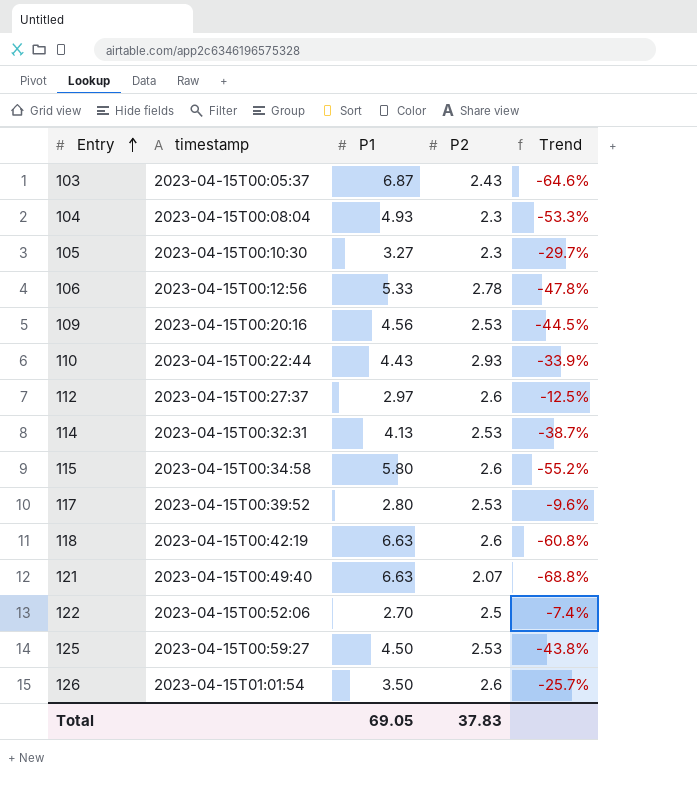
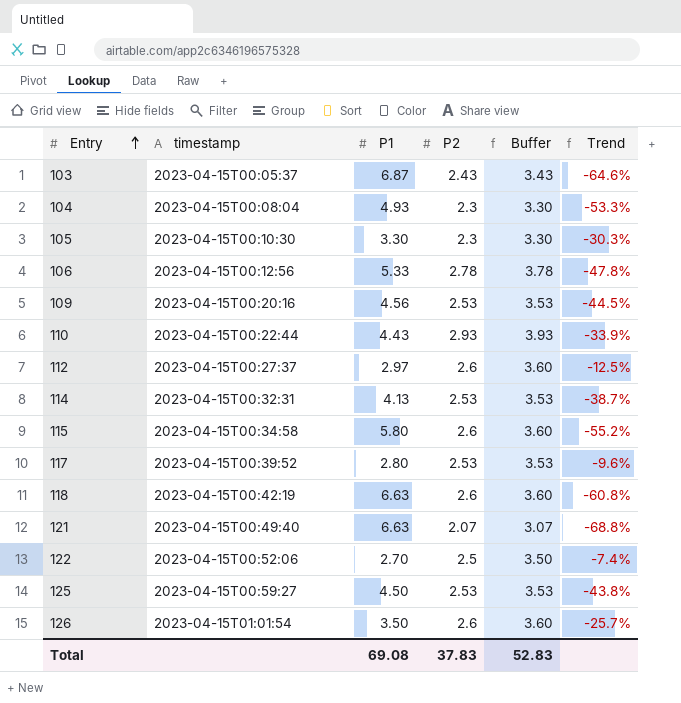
column Buffer | formula: none -> [P2] + 1
105 | P1: 3.27 -> 3.30
105 | Trend: -29.7% -> -30.3%
Total | P1: 69.05 -> 69.08

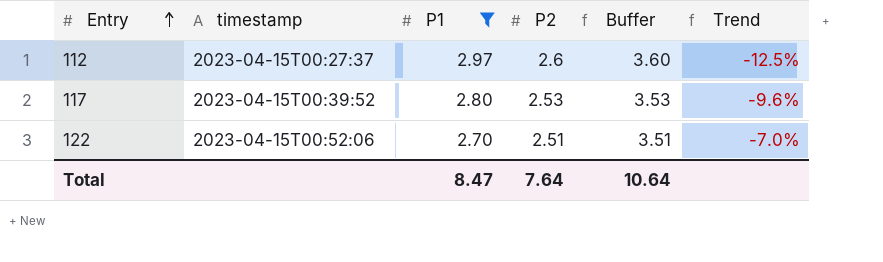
filter: none -> P1 <= 2.97
122 | P2: 2.5 -> 2.51
122 | Buffer: 3.50 -> 3.51
122 | Trend: -7.4% -> -7.0%
Total | P1: 69.08 -> 8.47
Total | P2: 37.83 -> 7.64
Total | Buffer: 52.83 -> 10.64

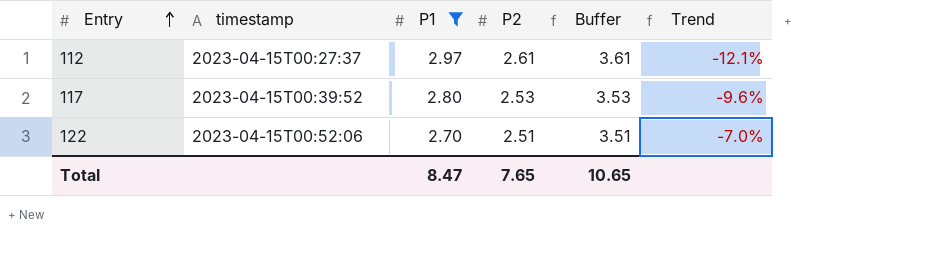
112 | P2: 2.6 -> 2.61
112 | Buffer: 3.60 -> 3.61
112 | Trend: -12.5% -> -12.1%
Total | P2: 7.64 -> 7.65
Total | Buffer: 10.64 -> 10.65

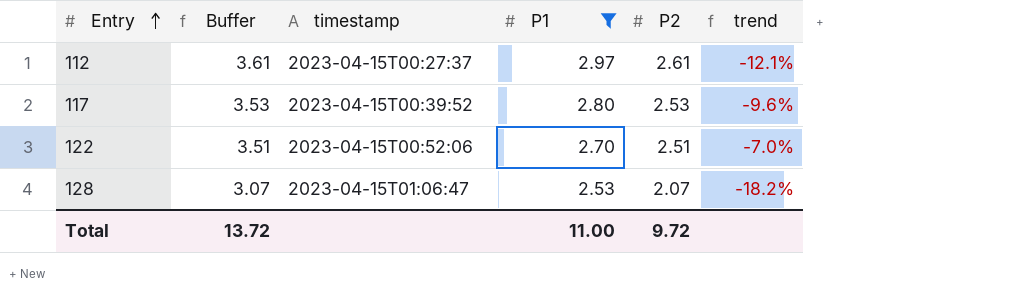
column Buffer | position: 5 -> 2
column name: Trend -> trend
row 128: none -> 3.07 | 2023-04-15T01:06:47 | 2.53 | 2.07 | -18.2%
Total | Buffer: 10.65 -> 13.72
Total | P1: 8.47 -> 11.00
Total | P2: 7.65 -> 9.72

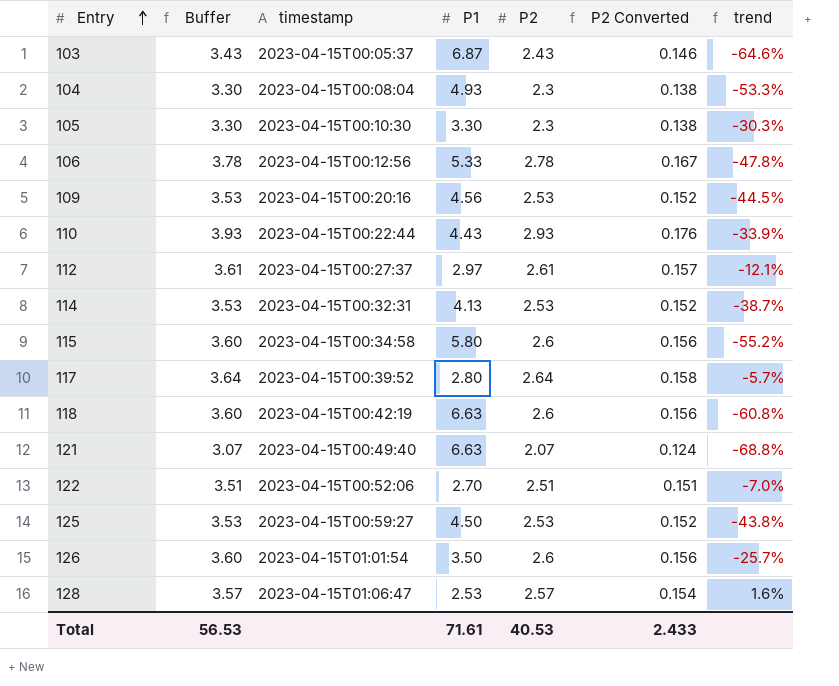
filter: P1 <= 2.97 -> none
column P2 Converted | formula: none -> [P2] * 0.06
117 | Buffer: 3.53 -> 3.64
117 | P2: 2.53 -> 2.64
117 | trend: -9.6% -> -5.7%
128 | Buffer: 3.07 -> 3.57
128 | P2: 2.07 -> 2.57
128 | trend: -18.2% -> 1.6%
Total | Buffer: 13.72 -> 56.53
Total | P1: 11.00 -> 71.61
Total | P2: 9.72 -> 40.53

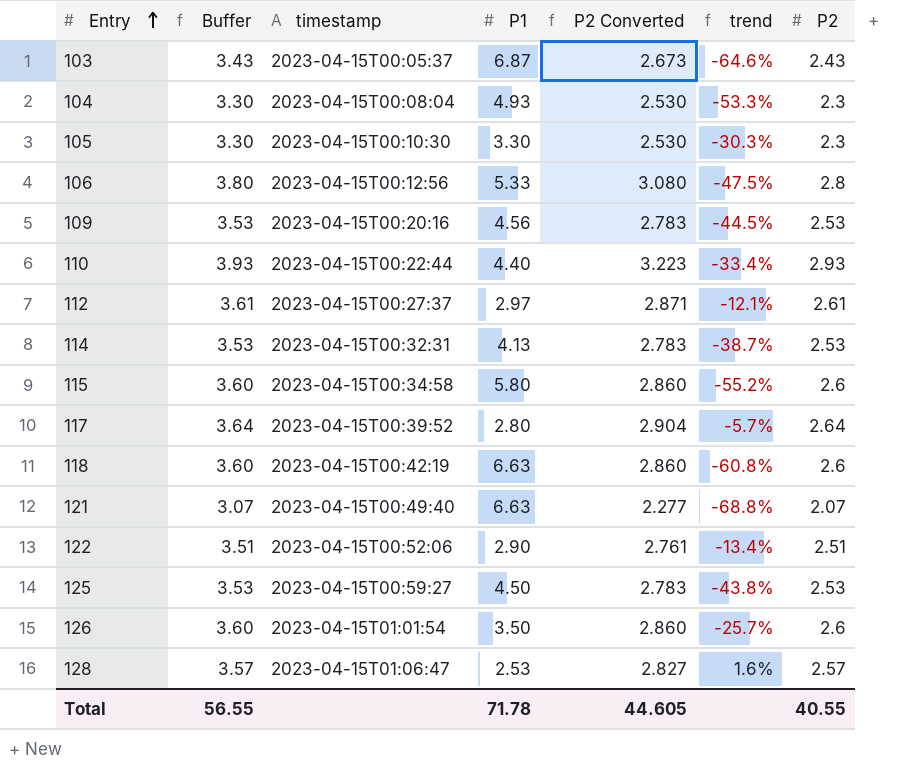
column P2 Converted | formula: [P2] * 0.06 -> [P2] * 1.1
column P2 | position: 5 -> 7
106 | Buffer: 3.78 -> 3.80
106 | trend: -47.8% -> -47.5%
106 | P2: 2.78 -> 2.8
110 | P1: 4.43 -> 4.40
110 | trend: -33.9% -> -33.4%
122 | P1: 2.70 -> 2.90
122 | trend: -7.0% -> -13.4%
Total | Buffer: 56.53 -> 56.55
Total | P1: 71.61 -> 71.78
Total | P2 Converted: 2.433 -> 44.605
Total | P2: 40.53 -> 40.55

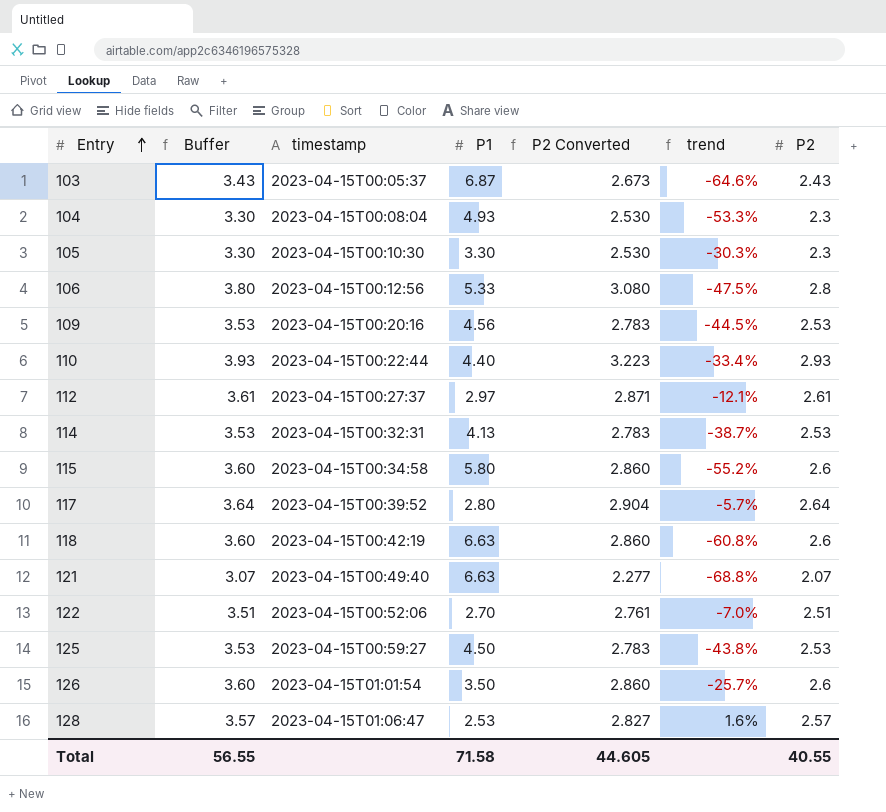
122 | P1: 2.90 -> 2.70
122 | trend: -13.4% -> -7.0%
Total | P1: 71.78 -> 71.58

